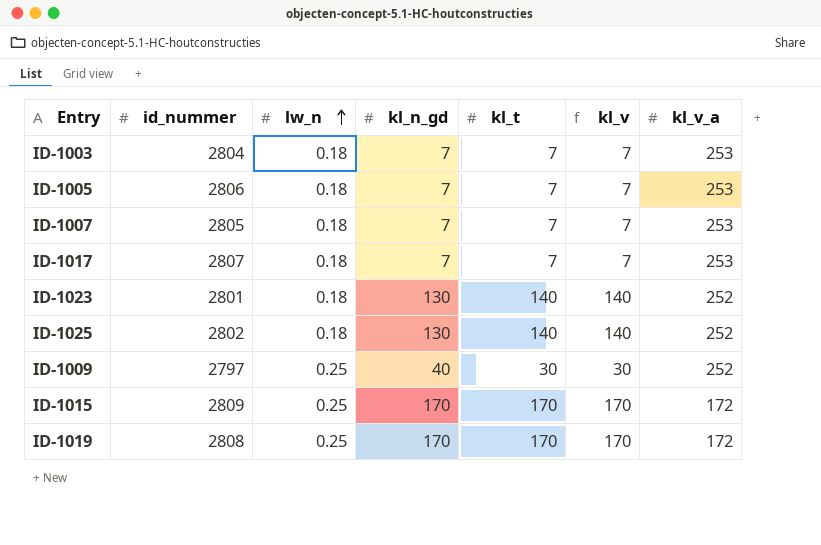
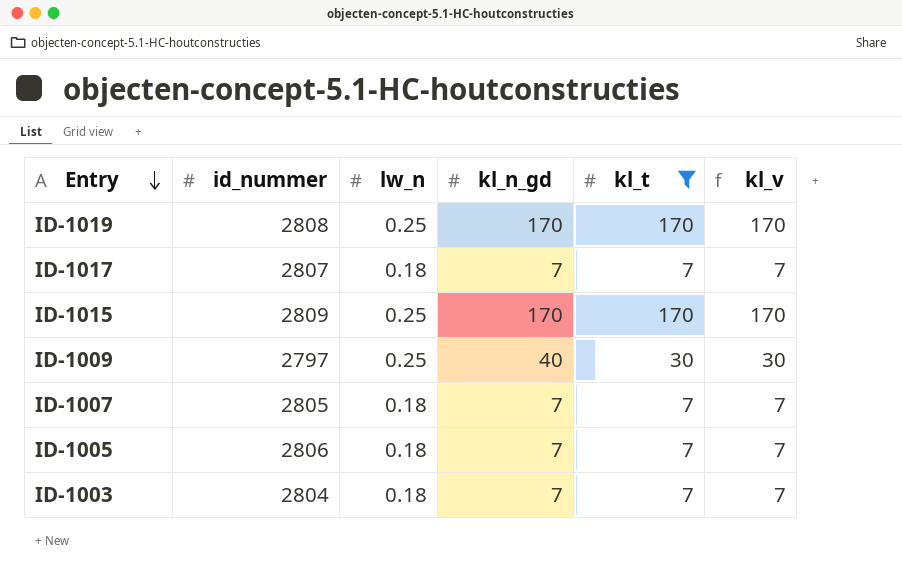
filter: none -> kl_t != 140
row order: lw_n ascending -> Entry descending
column kl_v_a | position: 7 -> none

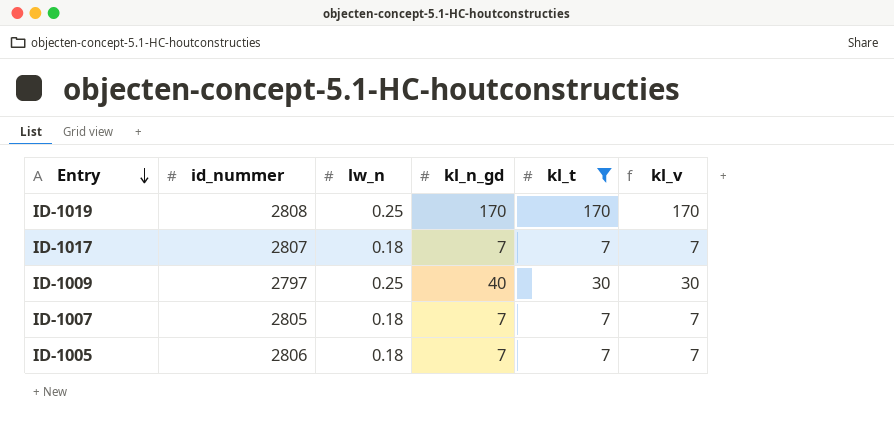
row ID-1015: 2809 | 0.25 | 170 | 170 | 170 -> none
row ID-1003: 2804 | 0.18 | 7 | 7 | 7 -> none

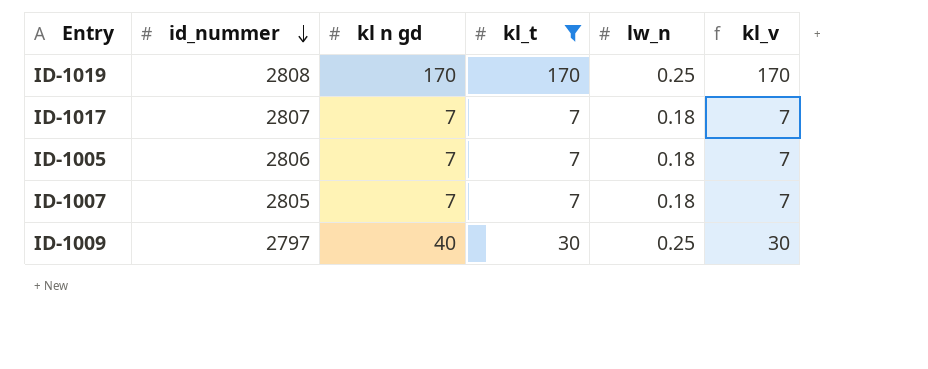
row order: Entry descending -> id_nummer descending
column name: kl_n_gd -> kl n gd
column lw_n | position: 3 -> 5

